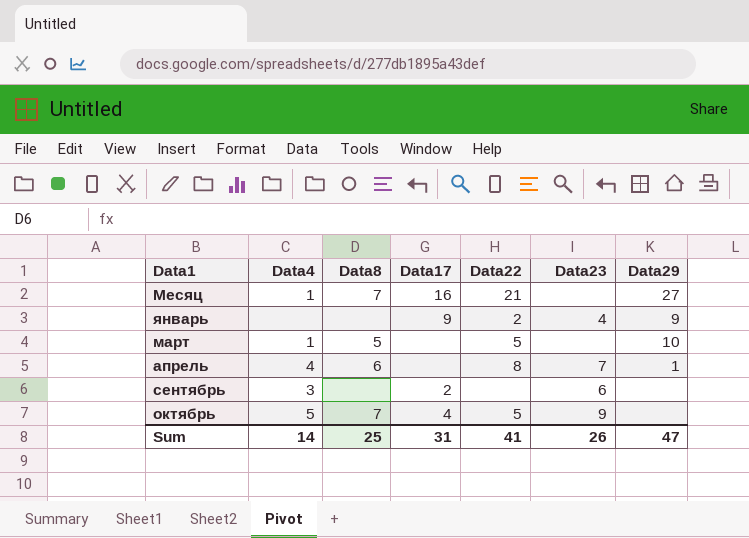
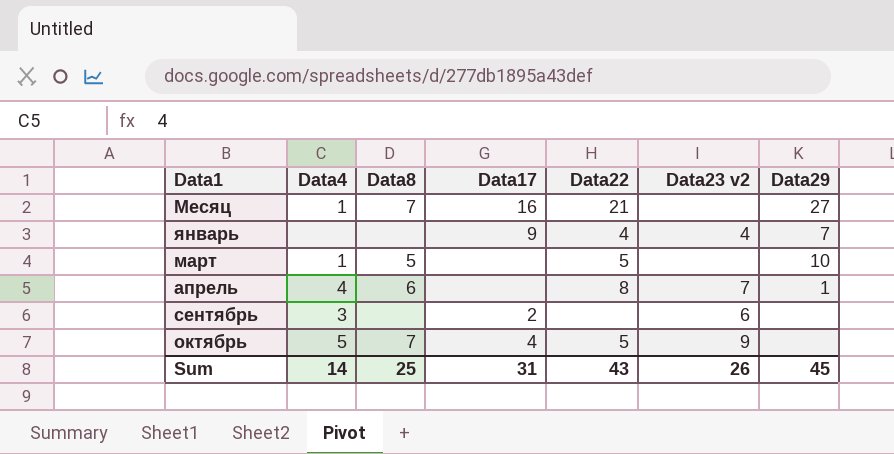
column name: Data23 -> Data23 v2
январь | Data22: 2 -> 4
январь | Data29: 9 -> 7
Sum | Data22: 41 -> 43
Sum | Data29: 47 -> 45

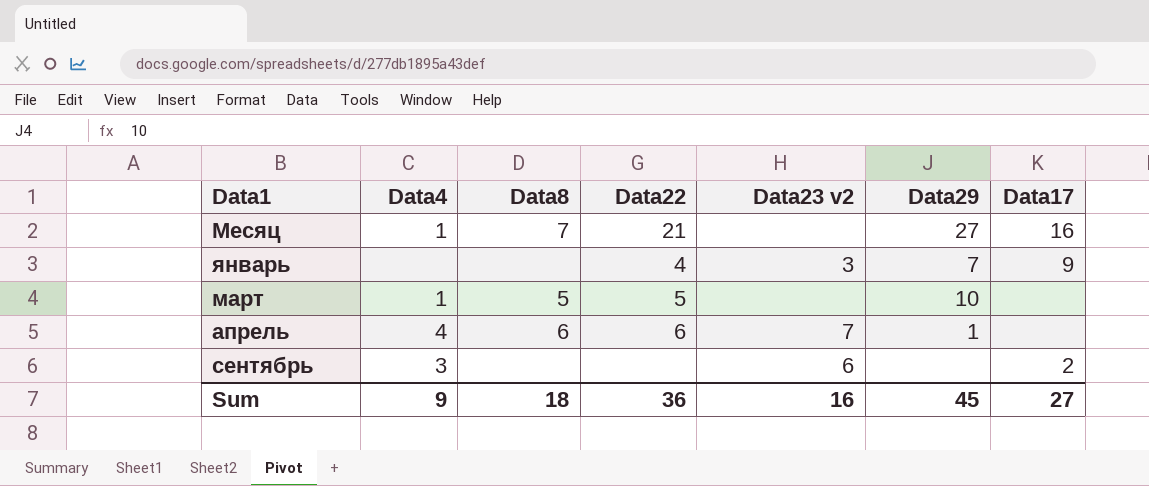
column Data17 | position: 4 -> 7
row октябрь: 5 | 7 | 4 | 5 | 9 | none -> none
январь | Data23 v2: 4 -> 3
апрель | Data22: 8 -> 6
Sum | Data4: 14 -> 9
Sum | Data8: 25 -> 18
Sum | Data22: 43 -> 36
Sum | Data23 v2: 26 -> 16
Sum | Data17: 31 -> 27

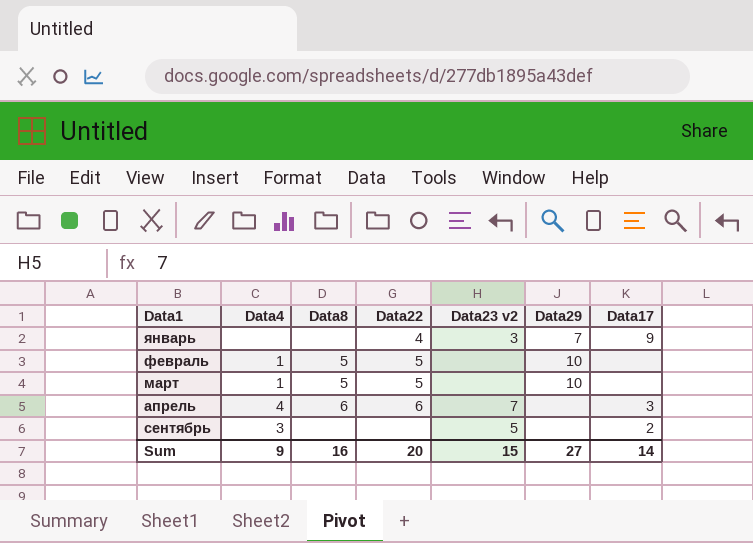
row Месяц: 1 | 7 | 21 | none | 27 | 16 -> none
row февраль: none -> 1 | 5 | 5 | none | 10 | none
апрель | Data29: 1 -> none
апрель | Data17: none -> 3
сентябрь | Data23 v2: 6 -> 5
Sum | Data8: 18 -> 16
Sum | Data22: 36 -> 20
Sum | Data23 v2: 16 -> 15
Sum | Data29: 45 -> 27
Sum | Data17: 27 -> 14

